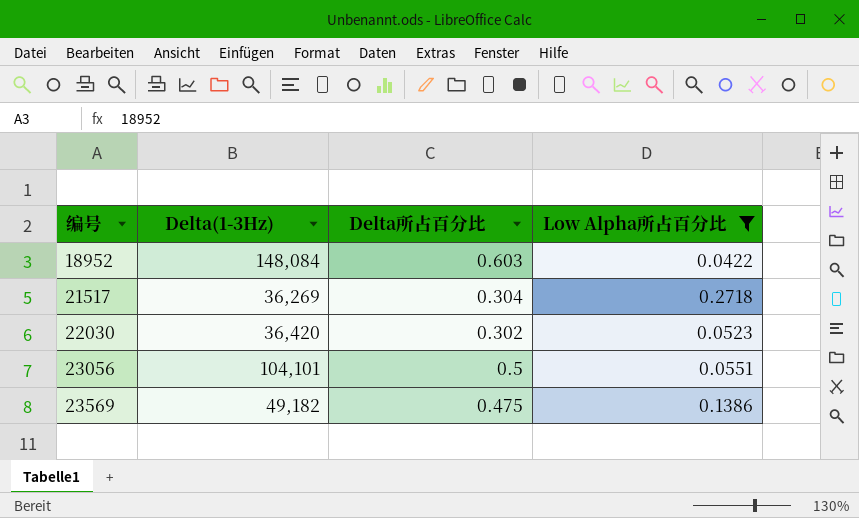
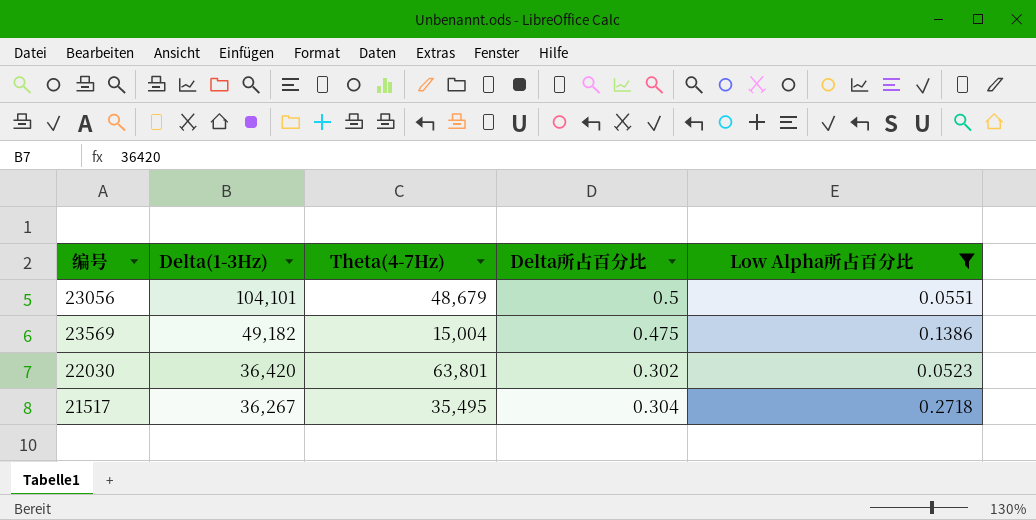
row order: 编号 ascending -> Delta(1-3Hz) descending
column Theta(4-7Hz) | position: none -> 3
row 18952: 148,084 | 0.603 | 0.0422 -> none
21517 | Delta(1-3Hz): 36,269 -> 36,267

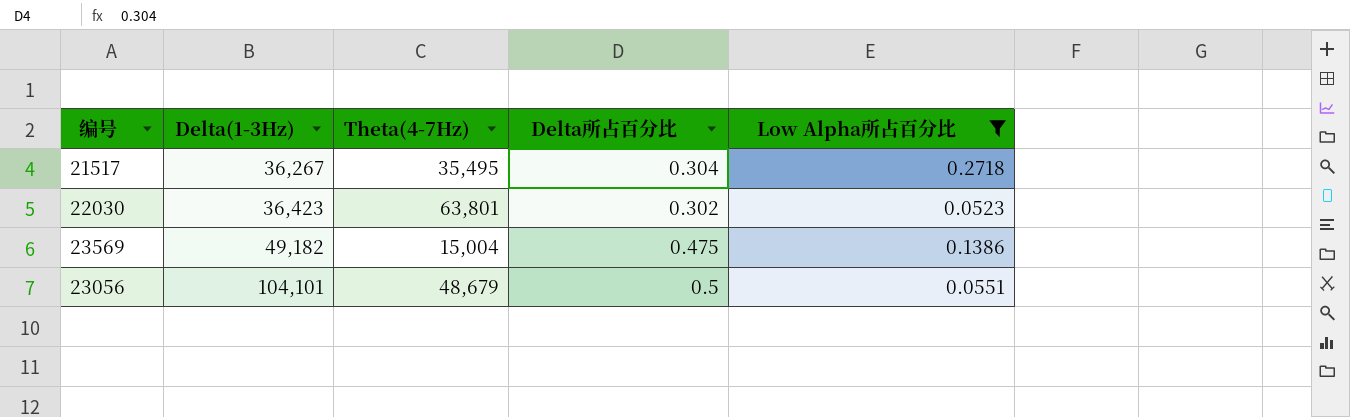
row order: Delta(1-3Hz) descending -> Delta(1-3Hz) ascending
22030 | Delta(1-3Hz): 36,420 -> 36,423

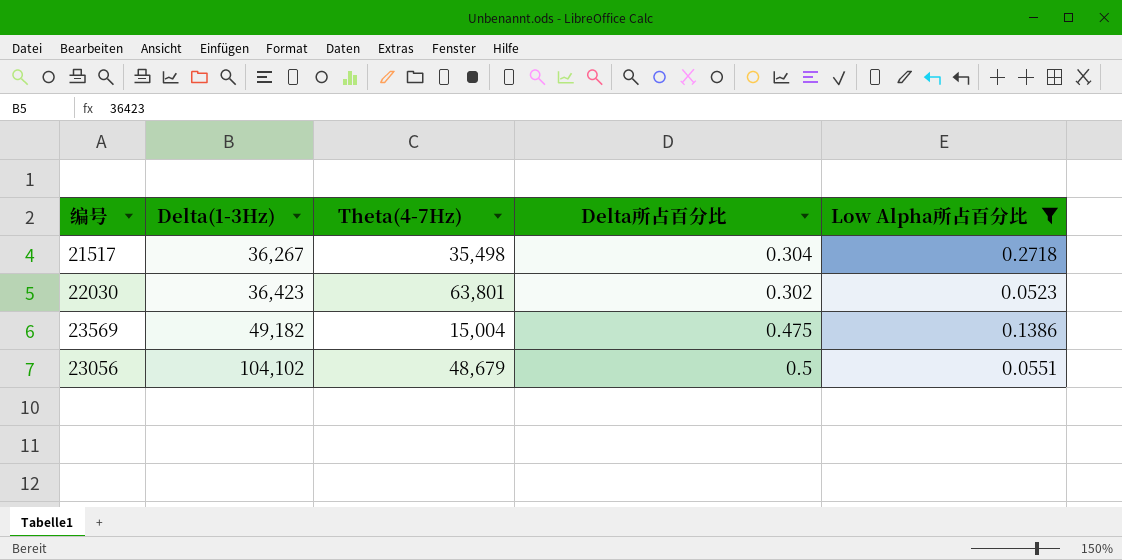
21517 | Theta(4-7Hz): 35,495 -> 35,498
23056 | Delta(1-3Hz): 104,101 -> 104,102

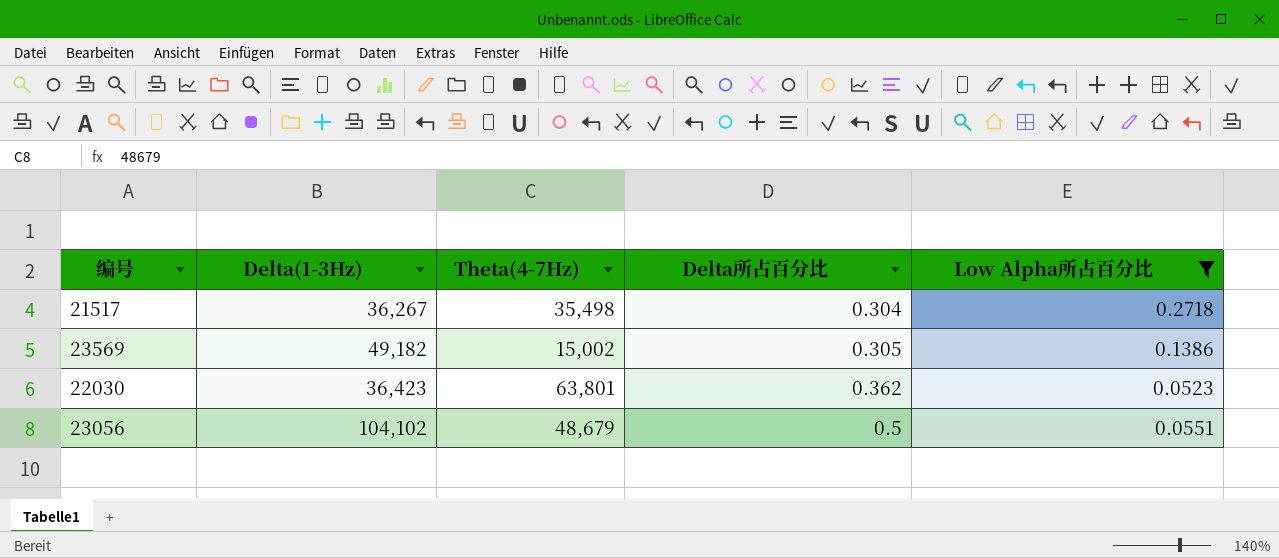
row order: Delta(1-3Hz) ascending -> Delta所占百分比 ascending
23569 | Theta(4-7Hz): 15,004 -> 15,002
23569 | Delta所占百分比: 0.475 -> 0.305
22030 | Delta所占百分比: 0.302 -> 0.362

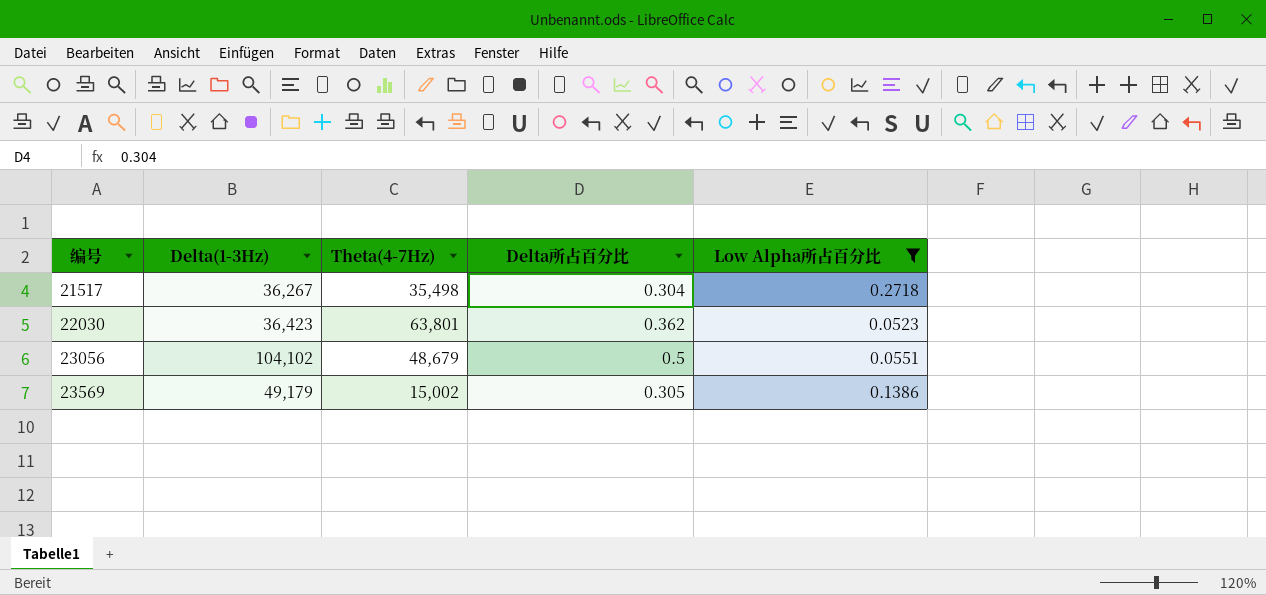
row order: Delta所占百分比 ascending -> 编号 ascending
23569 | Delta(1-3Hz): 49,182 -> 49,179

